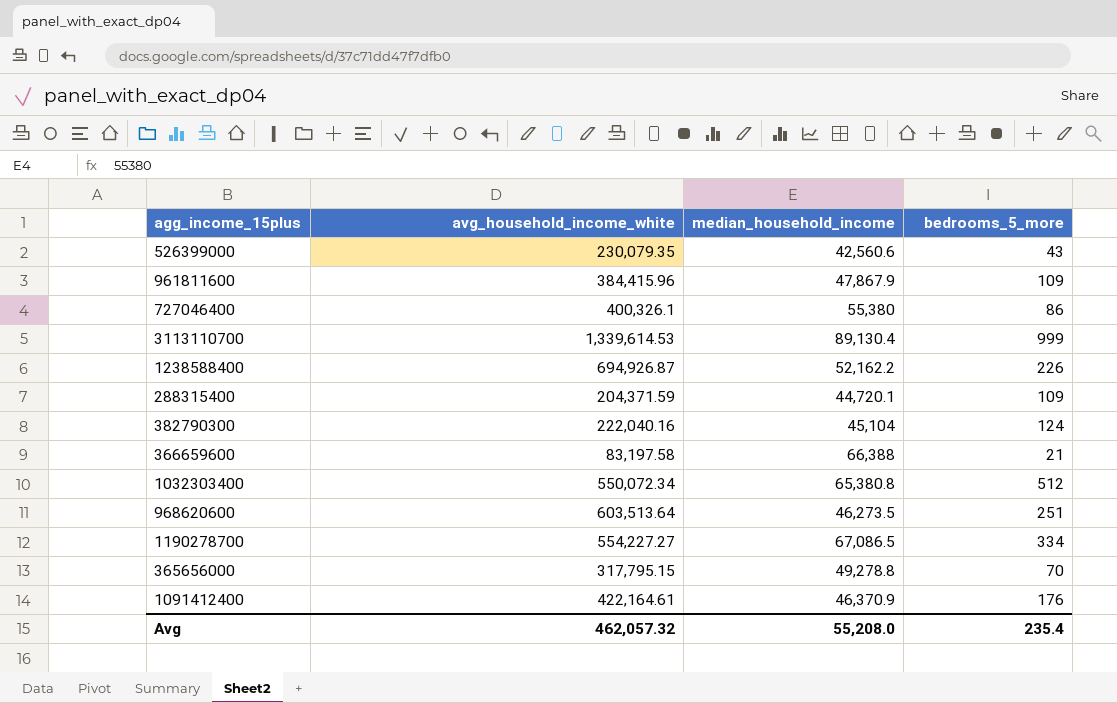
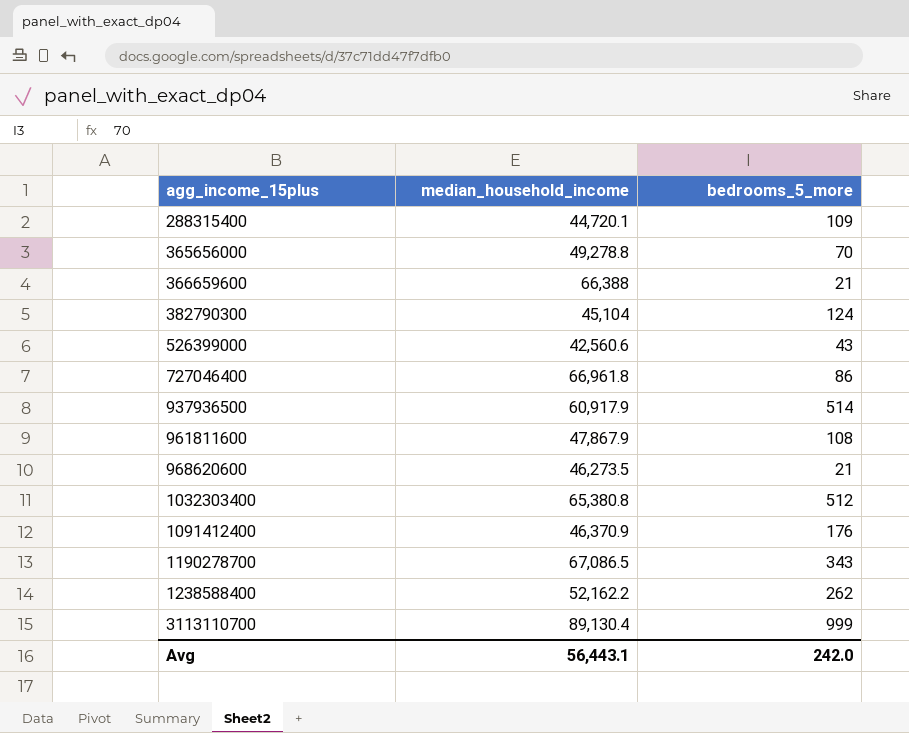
row order: none -> agg_income_15plus ascending
column avg_household_income_white | position: 2 -> none
727046400 | median_household_income: 55,380 -> 66,961.8
row 937936500: none -> 60,917.9 | 514
961811600 | bedrooms_5_more: 109 -> 108
968620600 | bedrooms_5_more: 251 -> 21
1190278700 | bedrooms_5_more: 334 -> 343
1238588400 | bedrooms_5_more: 226 -> 262
Avg | median_household_income: 55,208.0 -> 56,443.1
Avg | bedrooms_5_more: 235.4 -> 242.0

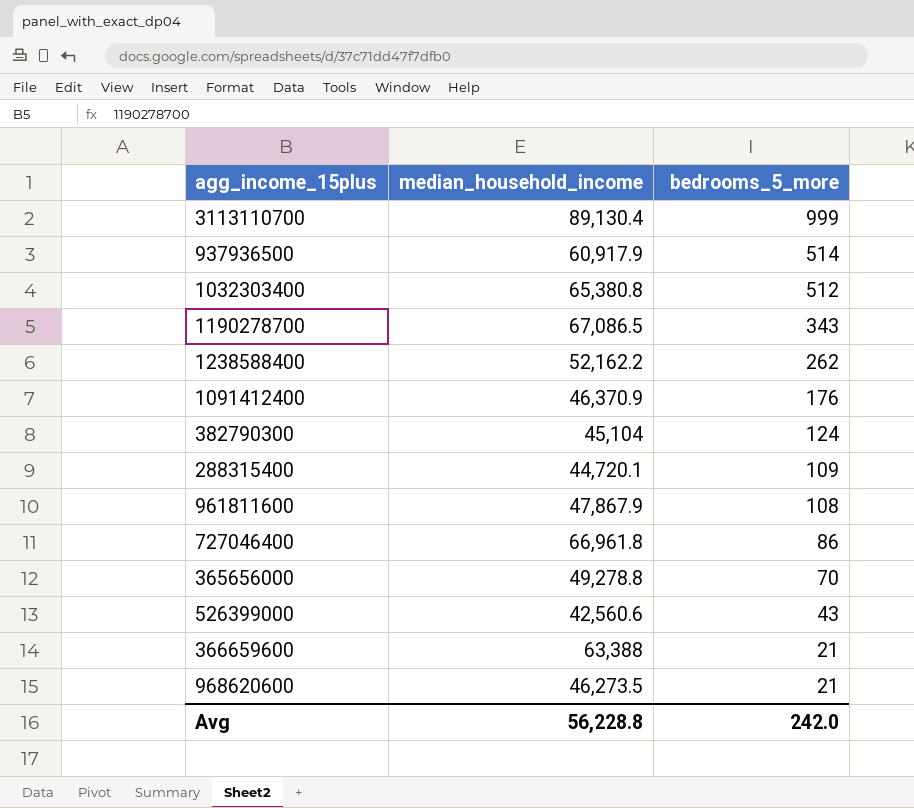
row order: agg_income_15plus ascending -> bedrooms_5_more descending
366659600 | median_household_income: 66,388 -> 63,388
Avg | median_household_income: 56,443.1 -> 56,228.8

